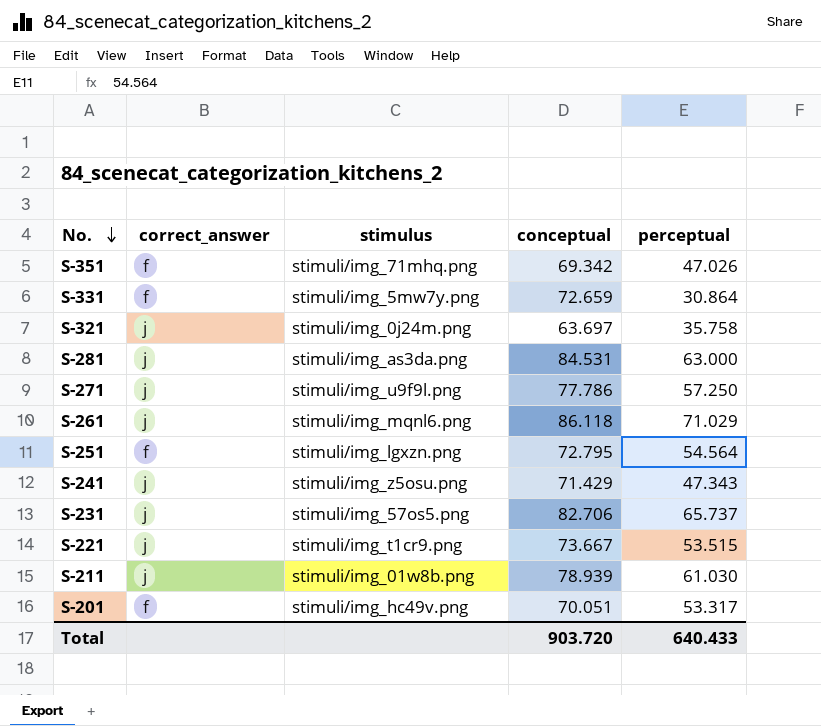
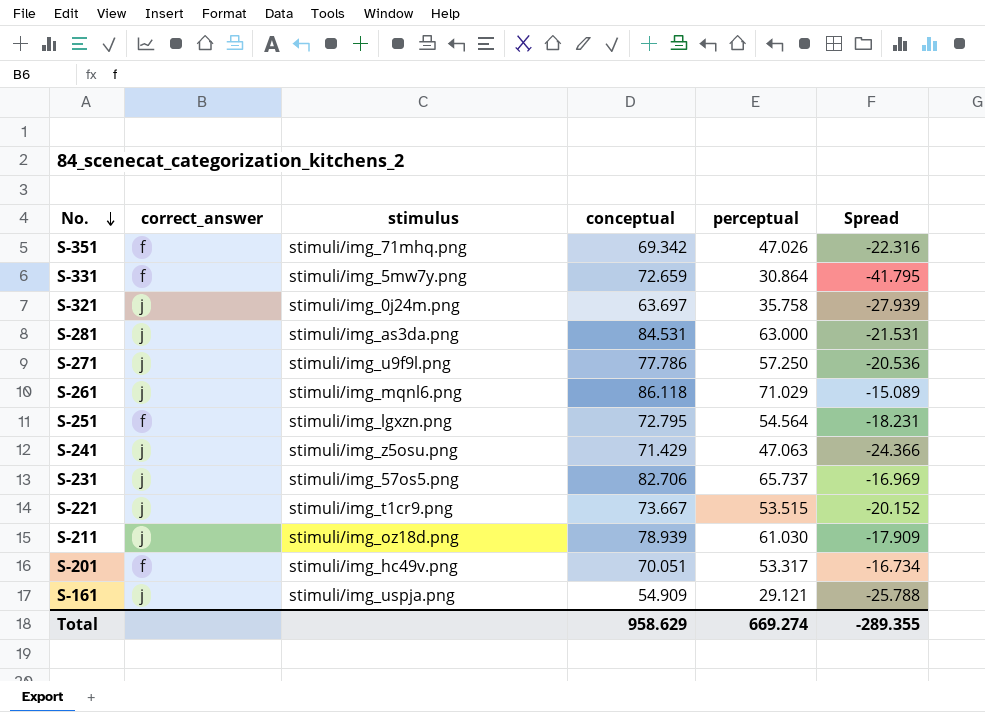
column Spread | formula: none -> [perceptual] - [conceptual]
S-241 | perceptual: 47.343 -> 47.063
S-211 | stimulus: stimuli/img_01w8b.png -> stimuli/img_oz18d.png
row S-161: none -> j | stimuli/img_uspja.png | 54.909 | 29.121 | -25.788
Total | conceptual: 903.720 -> 958.629
Total | perceptual: 640.433 -> 669.274

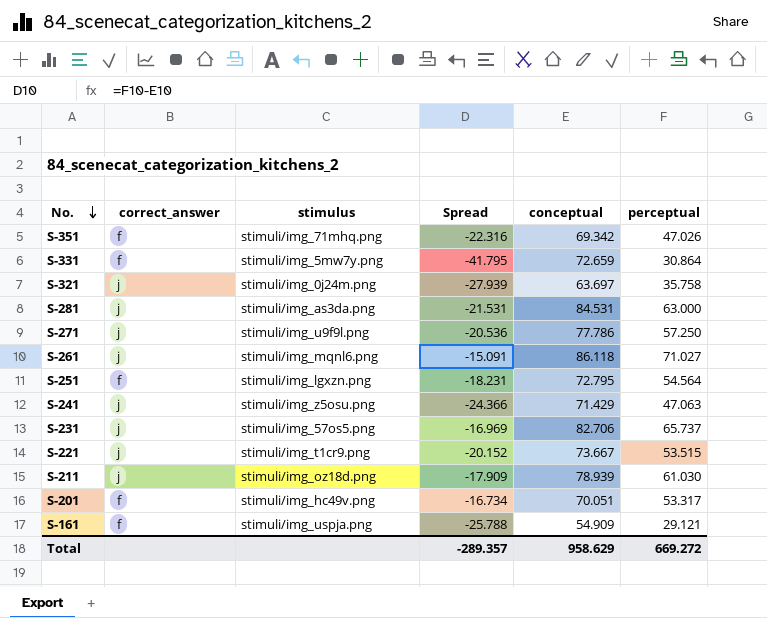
column Spread | position: 6 -> 4
S-261 | Spread: -15.089 -> -15.091
S-261 | perceptual: 71.029 -> 71.027
S-161 | correct_answer: j -> f
Total | Spread: -289.355 -> -289.357
Total | perceptual: 669.274 -> 669.272

